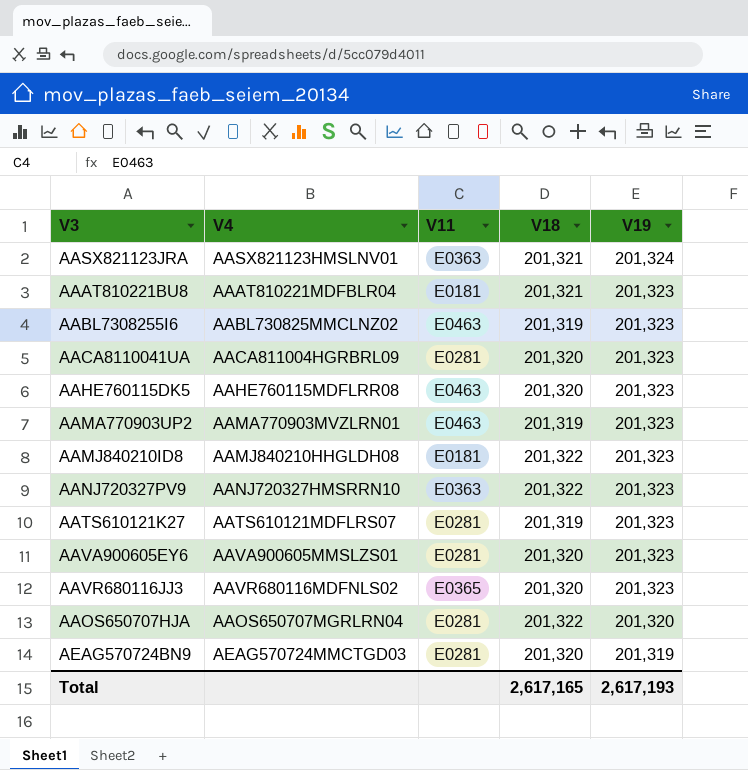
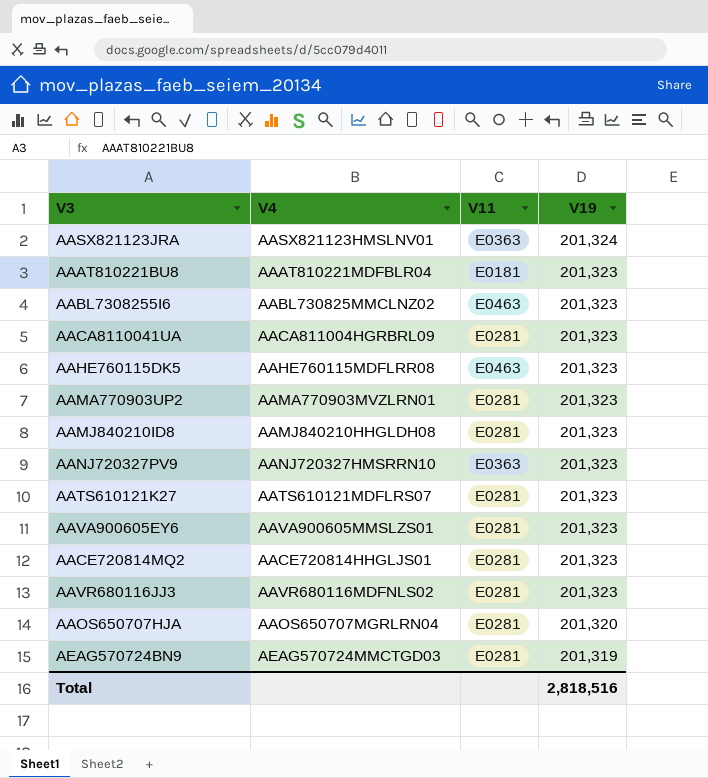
column V18 | position: 4 -> none
AAMA770903UP2 | V11: E0463 -> E0281
AAMJ840210ID8 | V11: E0181 -> E0281
row AACE720814MQ2: none -> AACE720814HHGLJS01 | E0281 | 201,323
AAVR680116JJ3 | V11: E0365 -> E0281
Total | V19: 2,617,193 -> 2,818,516

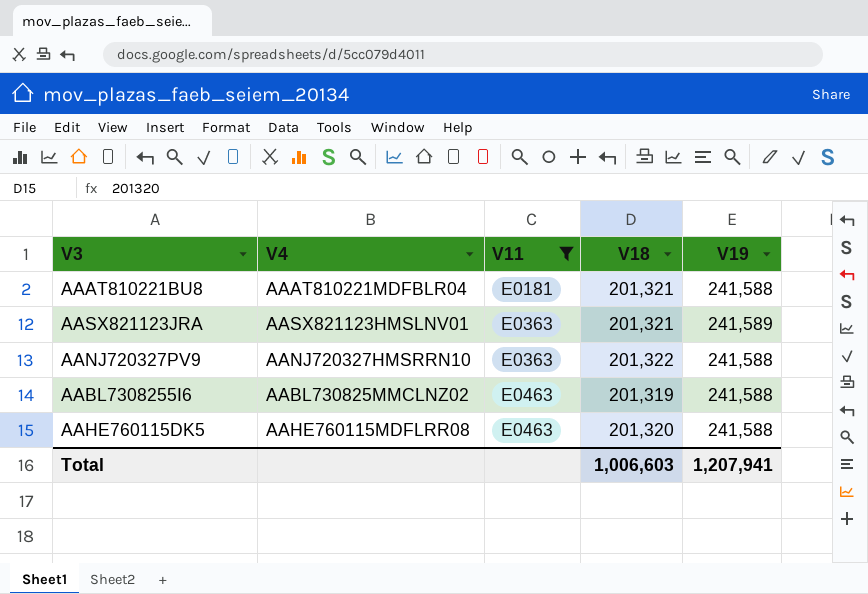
filter: none -> V11 != E0281
row order: V19 descending -> V11 ascending
column V18 | position: none -> 4
AAAT810221BU8 | V19: 201,323 -> 241,588
AASX821123JRA | V19: 201,324 -> 241,589
AANJ720327PV9 | V19: 201,323 -> 241,588
AABL7308255I6 | V19: 201,323 -> 241,588
AAHE760115DK5 | V19: 201,323 -> 241,588
Total | V19: 2,818,516 -> 1,207,941

